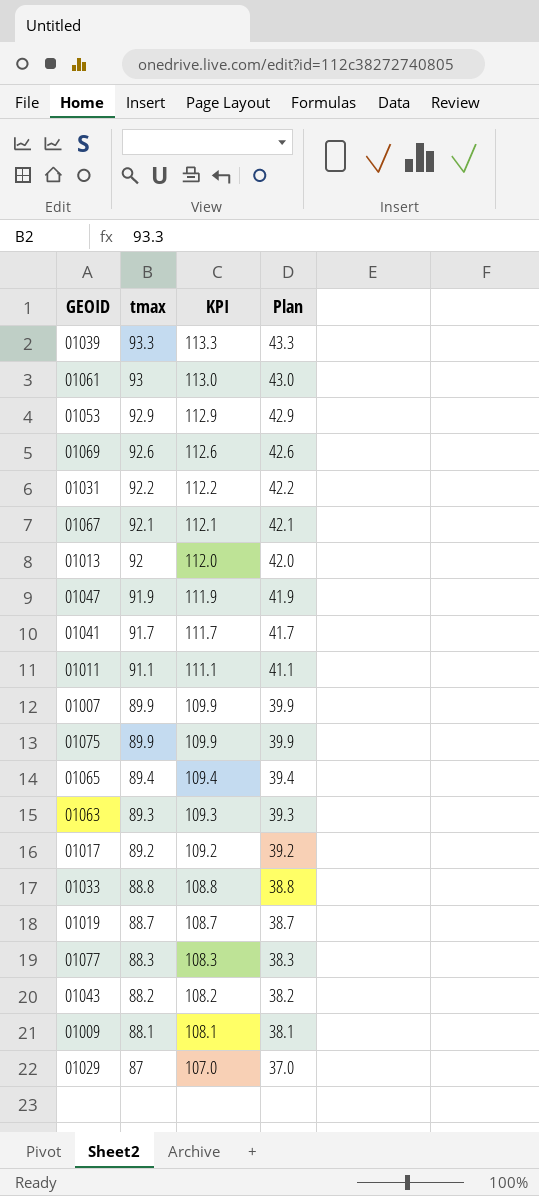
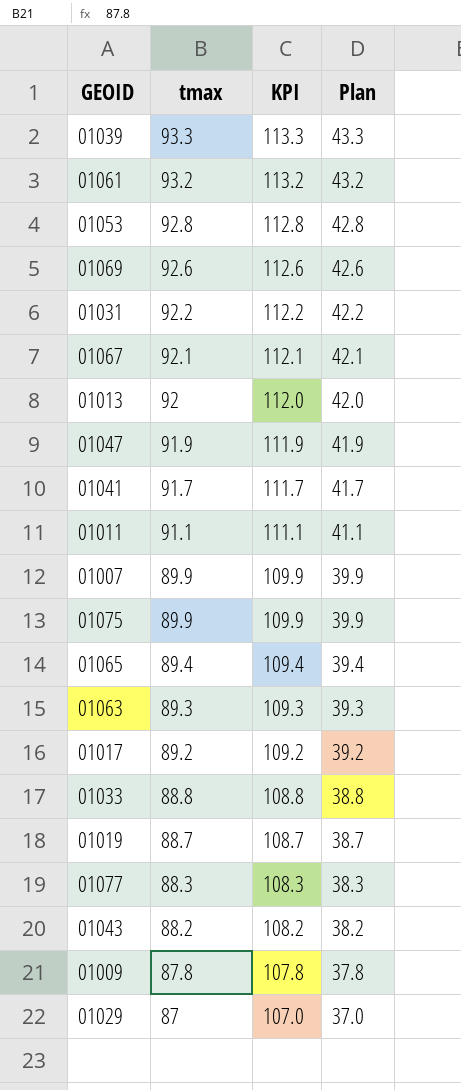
01061 | tmax: 93 -> 93.2
01061 | KPI: 113.0 -> 113.2
01061 | Plan: 43.0 -> 43.2
01053 | tmax: 92.9 -> 92.8
01053 | KPI: 112.9 -> 112.8
01053 | Plan: 42.9 -> 42.8
01009 | tmax: 88.1 -> 87.8
01009 | KPI: 108.1 -> 107.8
01009 | Plan: 38.1 -> 37.8

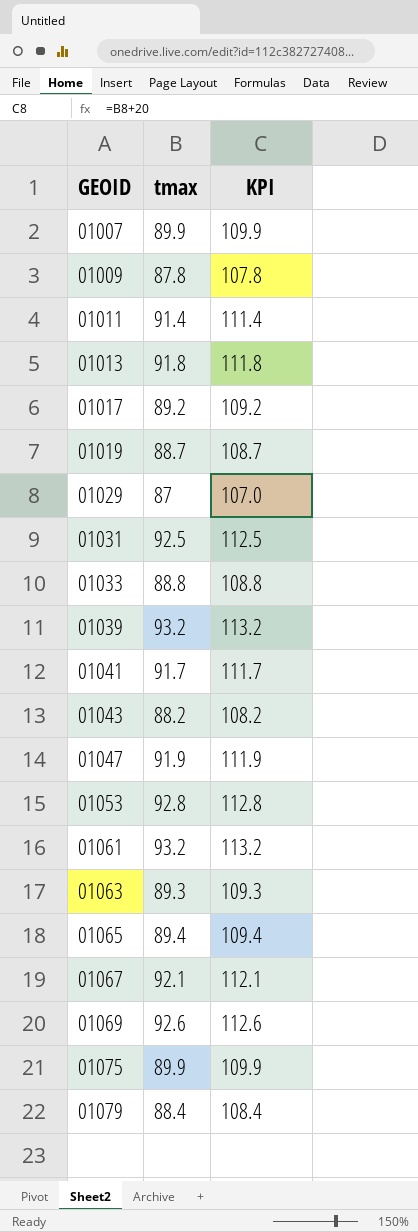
row order: tmax descending -> GEOID ascending
column Plan | formula: [tmax] - 50 -> none
row 01077: 88.3 | 108.3 | 38.3 -> none
01011 | tmax: 91.1 -> 91.4
01011 | KPI: 111.1 -> 111.4
01013 | tmax: 92 -> 91.8
01013 | KPI: 112.0 -> 111.8
01031 | tmax: 92.2 -> 92.5
01031 | KPI: 112.2 -> 112.5
01039 | tmax: 93.3 -> 93.2
01039 | KPI: 113.3 -> 113.2
row 01079: none -> 88.4 | 108.4

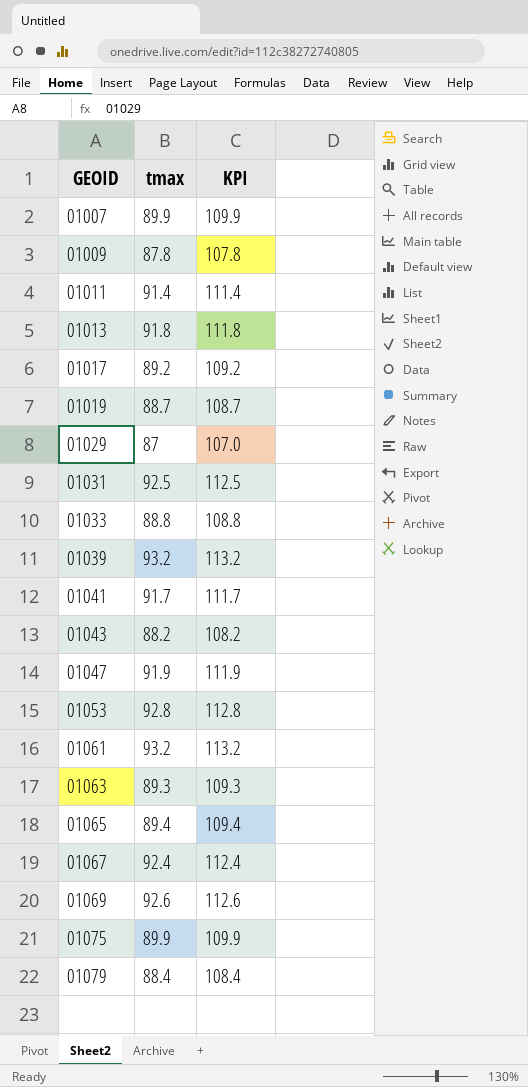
01067 | tmax: 92.1 -> 92.4
01067 | KPI: 112.1 -> 112.4

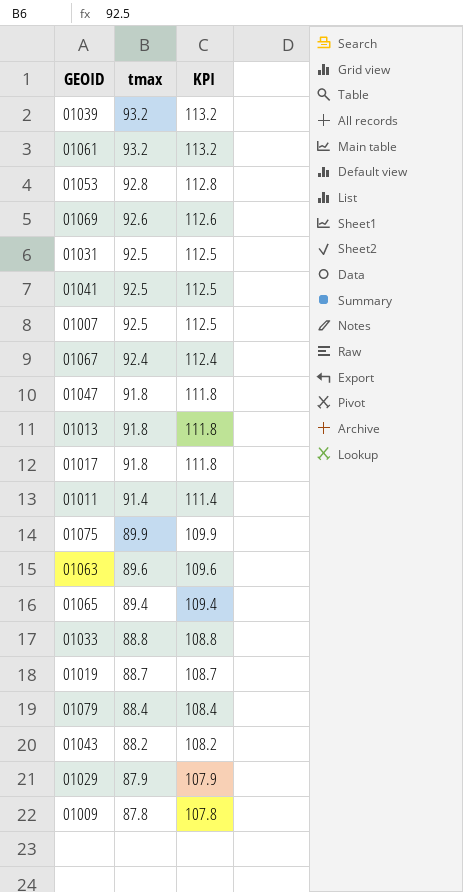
row order: GEOID ascending -> tmax descending
01041 | tmax: 91.7 -> 92.5
01041 | KPI: 111.7 -> 112.5
01007 | tmax: 89.9 -> 92.5
01007 | KPI: 109.9 -> 112.5
01047 | tmax: 91.9 -> 91.8
01047 | KPI: 111.9 -> 111.8
01017 | tmax: 89.2 -> 91.8
01017 | KPI: 109.2 -> 111.8
01063 | tmax: 89.3 -> 89.6
01063 | KPI: 109.3 -> 109.6
01029 | tmax: 87 -> 87.9
01029 | KPI: 107.0 -> 107.9

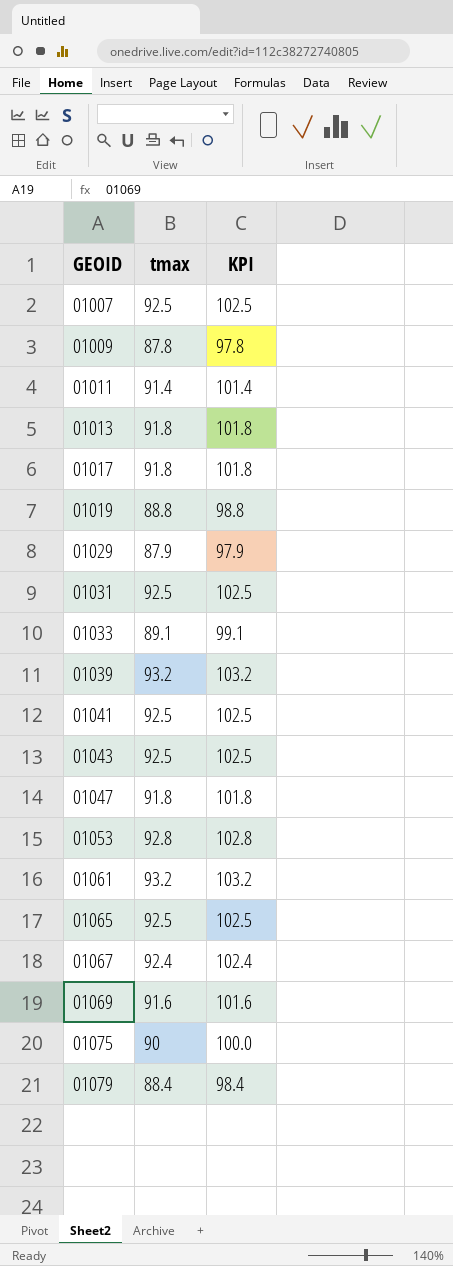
row order: tmax descending -> GEOID ascending
column KPI | formula: [tmax] + 20 -> [tmax] + 10
row 01063: 89.6 | 109.6 -> none
01019 | tmax: 88.7 -> 88.8
01033 | tmax: 88.8 -> 89.1
01043 | tmax: 88.2 -> 92.5
01065 | tmax: 89.4 -> 92.5
01069 | tmax: 92.6 -> 91.6
01075 | tmax: 89.9 -> 90

